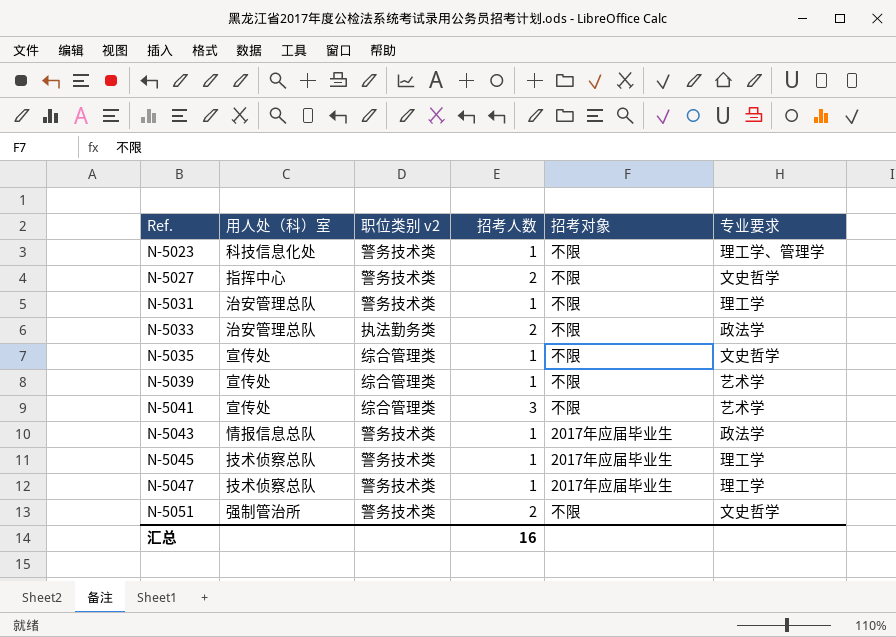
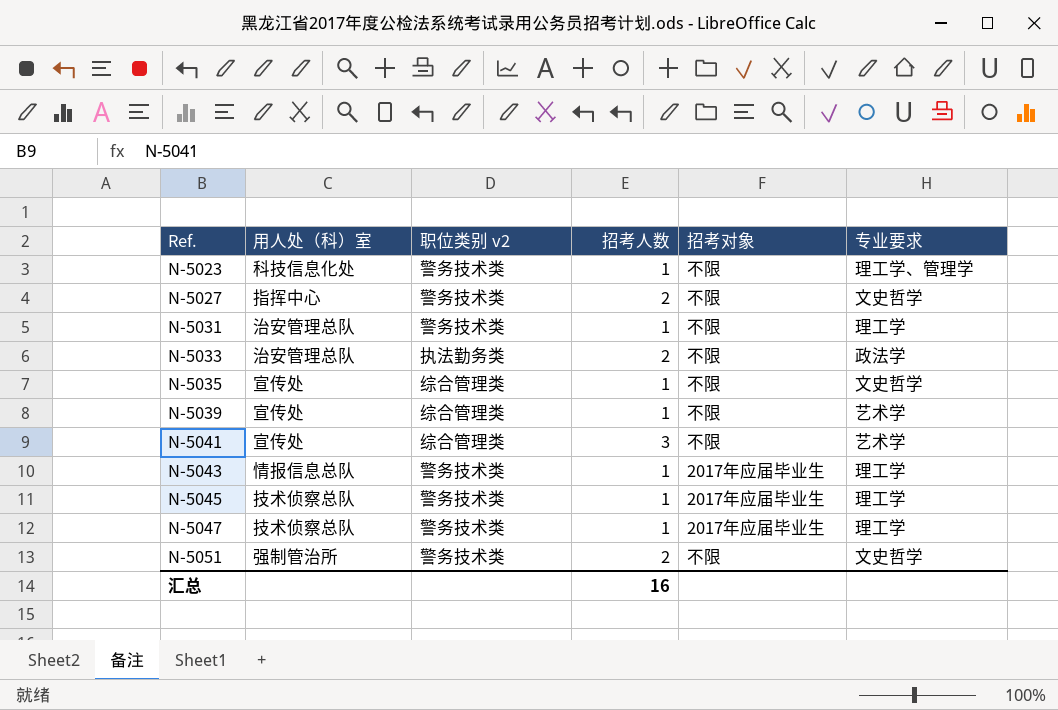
N-5043 | 专业要求: 政法学 -> 理工学

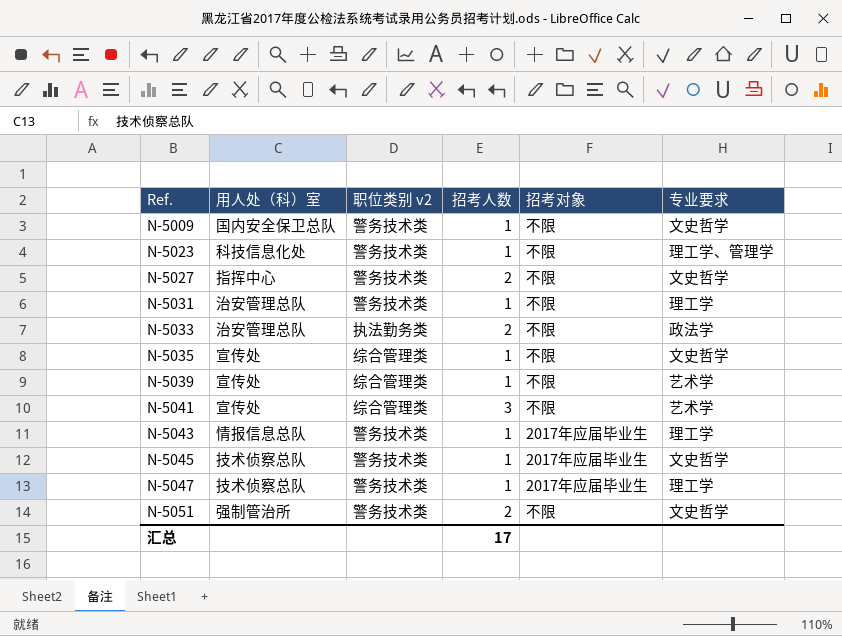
row N-5009: none -> 国内安全保卫总队 | 警务技术类 | 1 | 不限 | 文史哲学
N-5045 | 专业要求: 理工学 -> 文史哲学
汇总 | 招考人数: 16 -> 17

